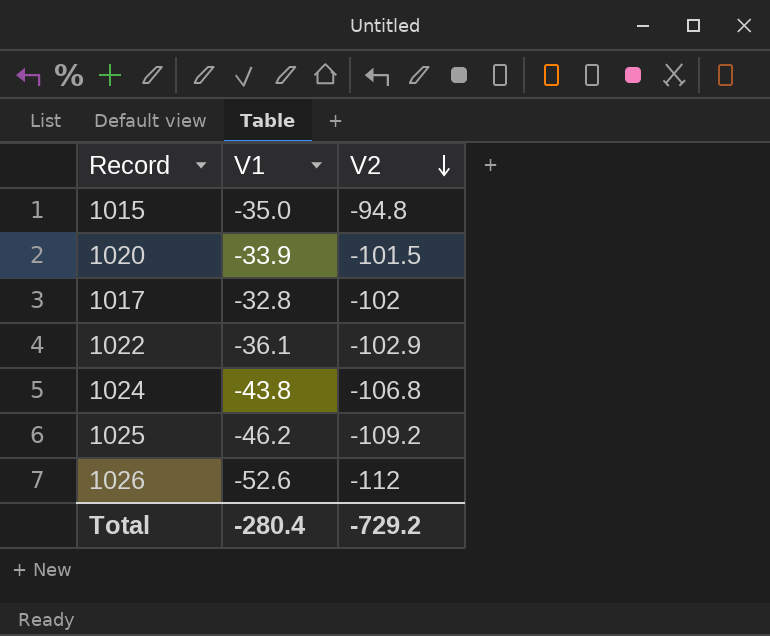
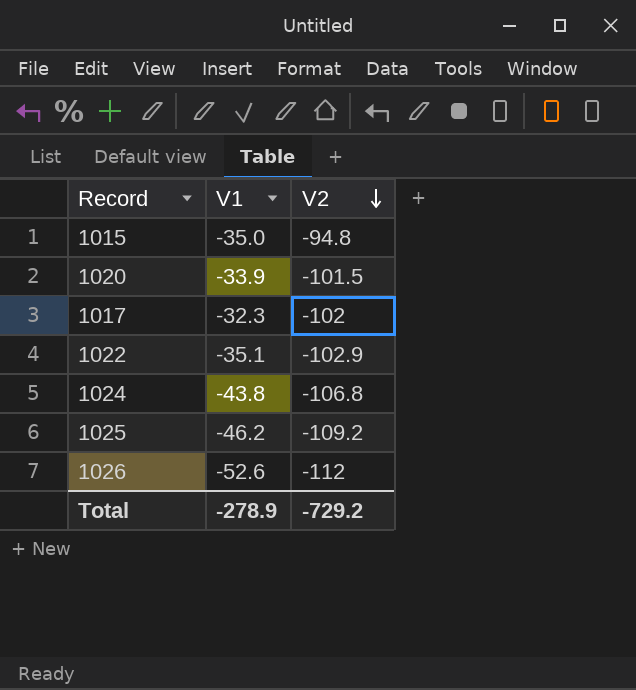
1017 | V1: -32.8 -> -32.3
1022 | V1: -36.1 -> -35.1
Total | V1: -280.4 -> -278.9

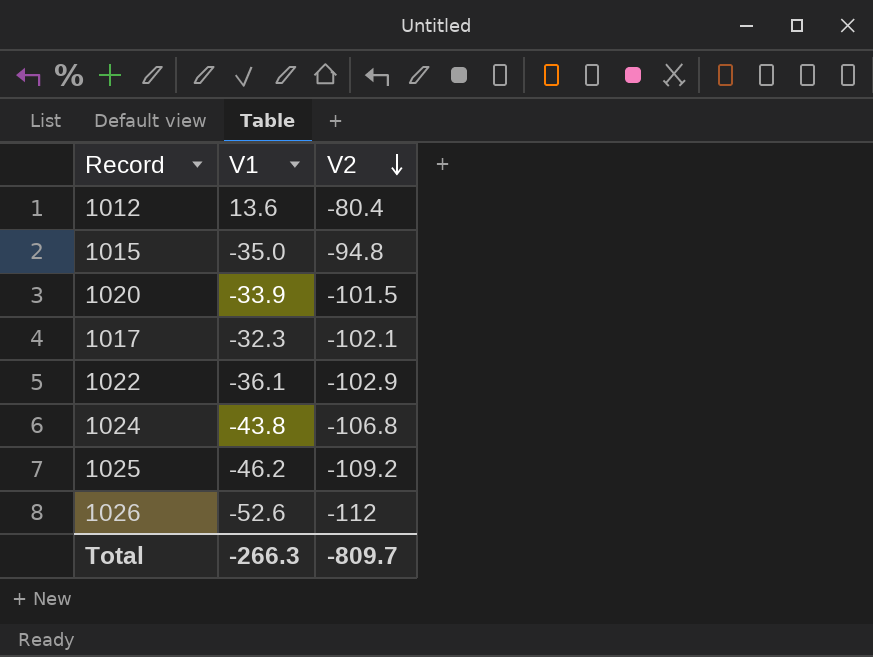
row 1012: none -> 13.6 | -80.4
1017 | V2: -102 -> -102.1
1022 | V1: -35.1 -> -36.1
Total | V1: -278.9 -> -266.3
Total | V2: -729.2 -> -809.7

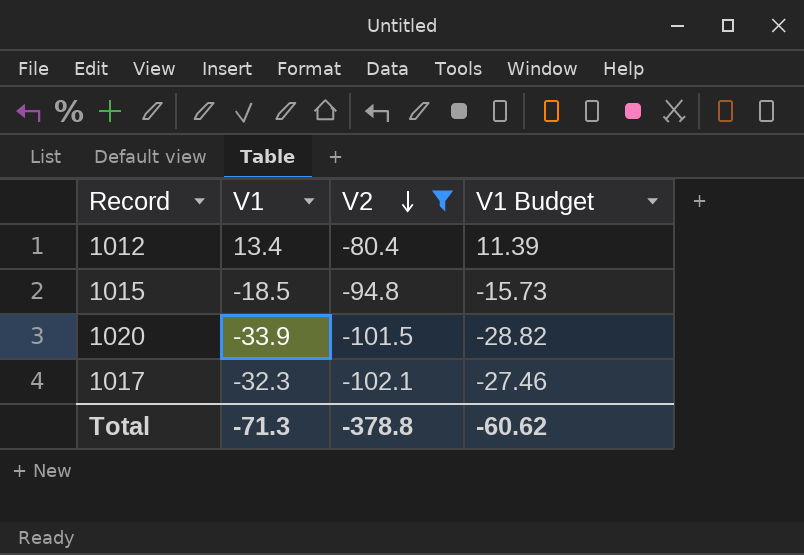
filter: none -> V2 >= -102.1
column V1 Budget | formula: none -> [V1] * 0.85
1012 | V1: 13.6 -> 13.4
1015 | V1: -35.0 -> -18.5
Total | V1: -266.3 -> -71.3
Total | V2: -809.7 -> -378.8

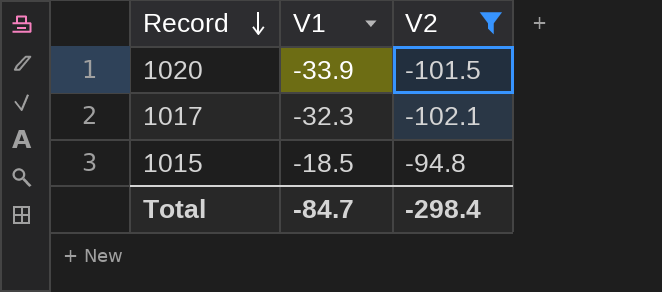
row order: V2 descending -> Record descending
column V1 Budget | formula: [V1] * 0.85 -> none
row 1012: 13.4 | -80.4 | 11.39 -> none
Total | V1: -71.3 -> -84.7
Total | V2: -378.8 -> -298.4

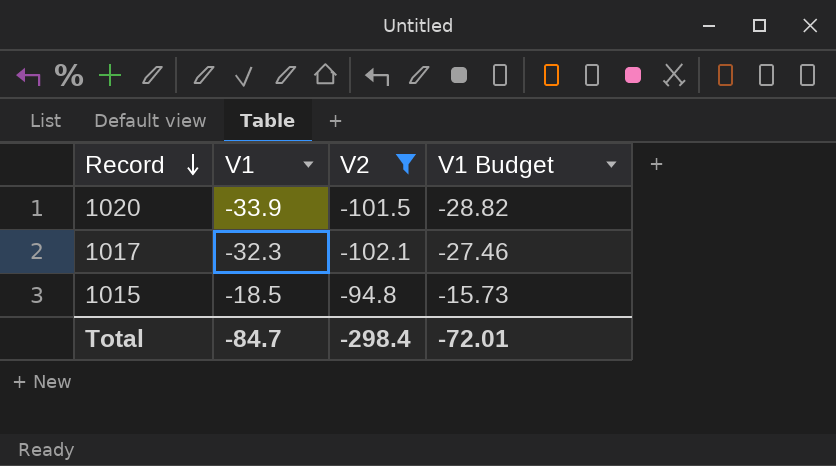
column V1 Budget | formula: none -> [V1] * 0.85

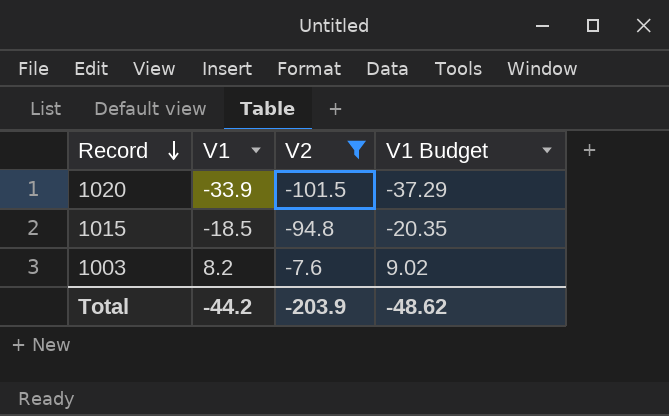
column V1 Budget | formula: [V1] * 0.85 -> [V1] * 1.1
row 1017: -32.3 | -102.1 | -27.46 -> none
row 1003: none -> 8.2 | -7.6 | 9.02
Total | V1: -84.7 -> -44.2
Total | V2: -298.4 -> -203.9
Total | V1 Budget: -72.01 -> -48.62

